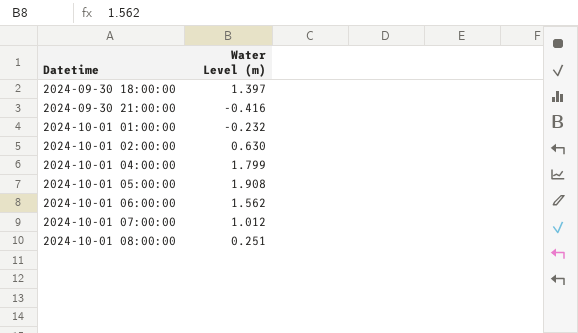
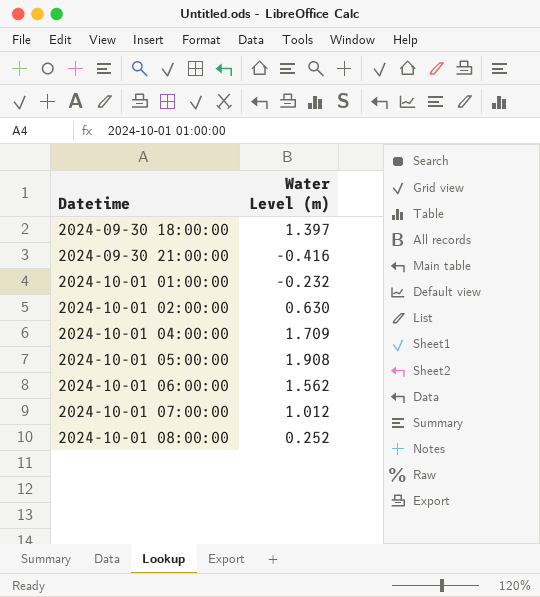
2024-10-01 04:00:00 | Water Level (m): 1.799 -> 1.709
2024-10-01 08:00:00 | Water Level (m): 0.251 -> 0.252

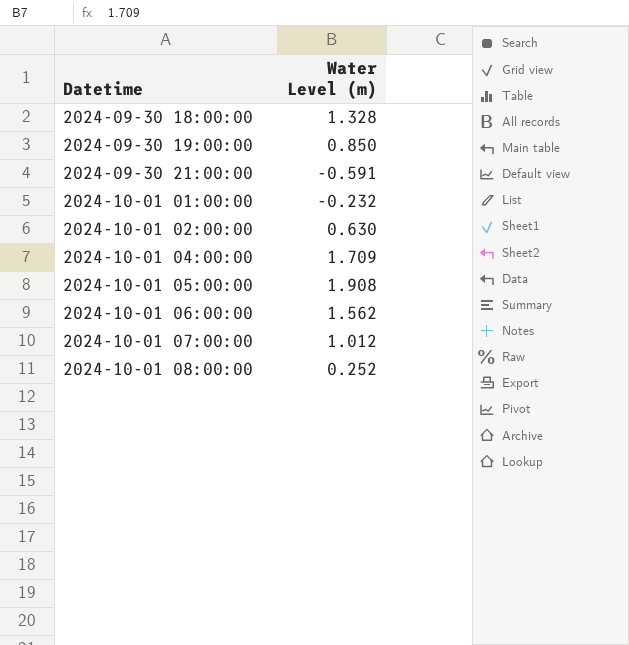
2024-09-30 18:00:00 | Water Level (m): 1.397 -> 1.328
row 2024-09-30 19:00:00: none -> 0.850
2024-09-30 21:00:00 | Water Level (m): -0.416 -> -0.591

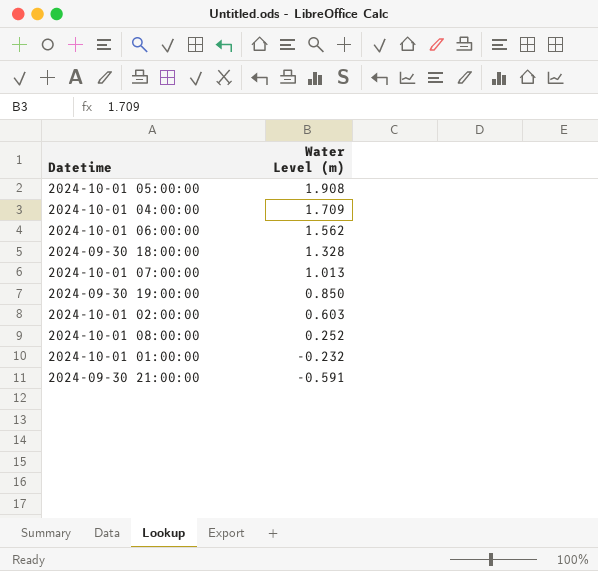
row order: Datetime ascending -> Water Level (m) descending
2024-10-01 07:00:00 | Water Level (m): 1.012 -> 1.013
2024-10-01 02:00:00 | Water Level (m): 0.630 -> 0.603

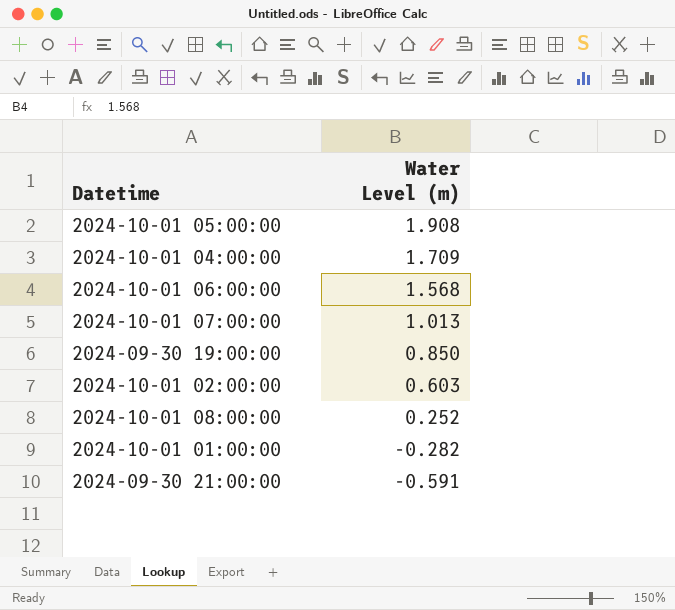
row 2024-09-30 18:00:00: 1.328 -> none
2024-10-01 06:00:00 | Water Level (m): 1.562 -> 1.568
2024-10-01 01:00:00 | Water Level (m): -0.232 -> -0.282

